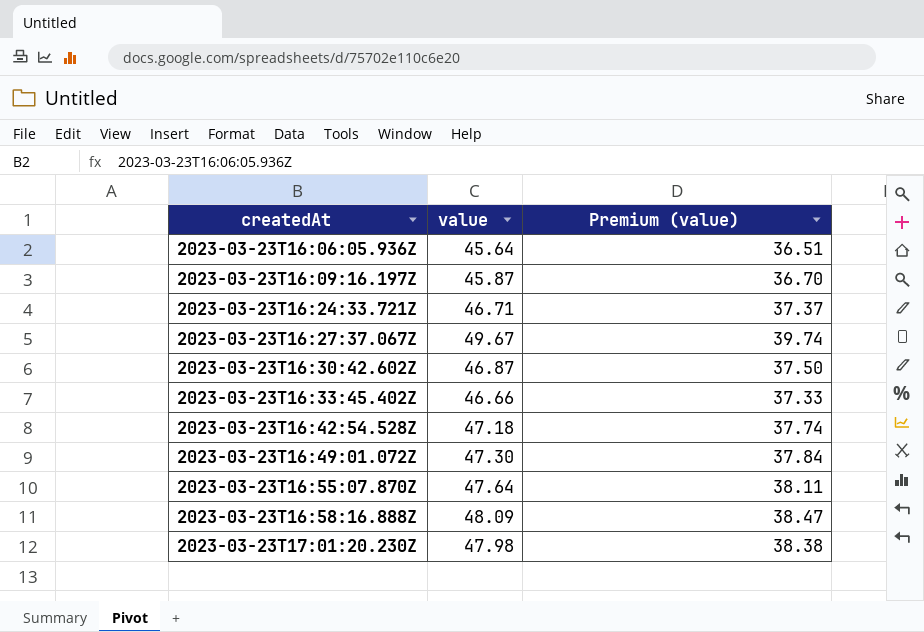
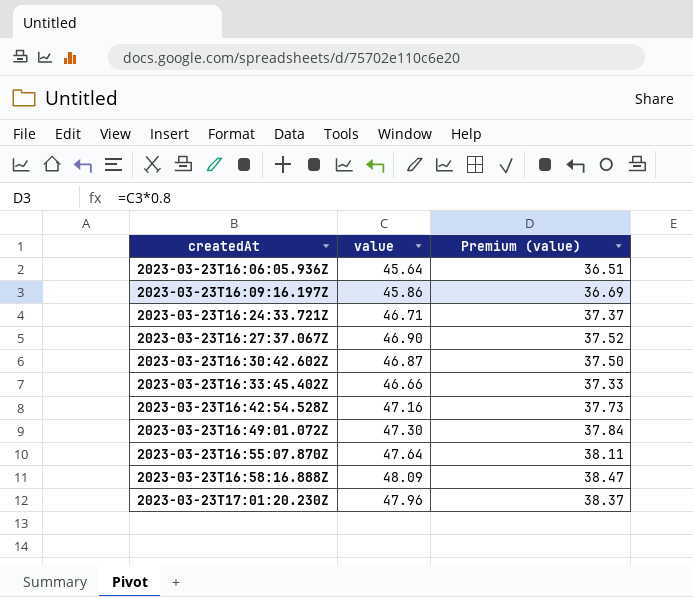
2023-03-23T16:09:16.197Z | value: 45.87 -> 45.86
2023-03-23T16:09:16.197Z | Premium (value): 36.70 -> 36.69
2023-03-23T16:27:37.067Z | value: 49.67 -> 46.90
2023-03-23T16:27:37.067Z | Premium (value): 39.74 -> 37.52
2023-03-23T16:42:54.528Z | value: 47.18 -> 47.16
2023-03-23T16:42:54.528Z | Premium (value): 37.74 -> 37.73
2023-03-23T17:01:20.230Z | value: 47.98 -> 47.96
2023-03-23T17:01:20.230Z | Premium (value): 38.38 -> 38.37

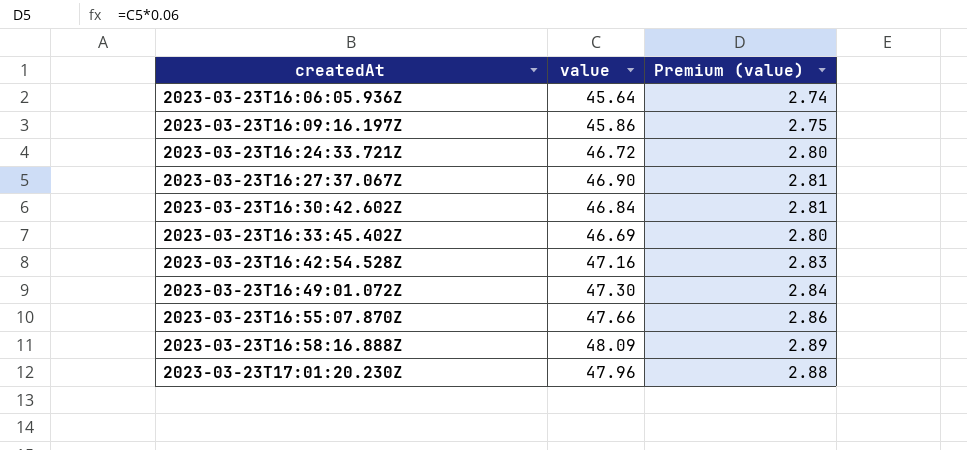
column Premium (value) | formula: [value] * 0.8 -> [value] * 0.06
2023-03-23T16:24:33.721Z | value: 46.71 -> 46.72
2023-03-23T16:30:42.602Z | value: 46.87 -> 46.84
2023-03-23T16:33:45.402Z | value: 46.66 -> 46.69
2023-03-23T16:55:07.870Z | value: 47.64 -> 47.66

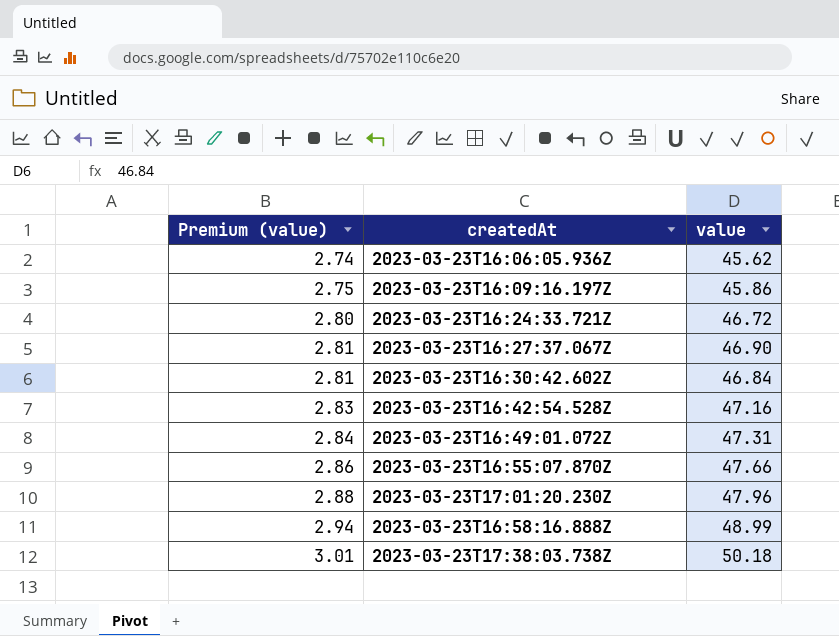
row order: createdAt ascending -> Premium (value) ascending
column Premium (value) | position: 3 -> 1
row 2023-03-23T16:33:45.402Z: 46.69 | 2.80 -> none
2023-03-23T16:06:05.936Z | value: 45.64 -> 45.62
2023-03-23T16:49:01.072Z | value: 47.30 -> 47.31
2023-03-23T16:58:16.888Z | Premium (value): 2.89 -> 2.94
2023-03-23T16:58:16.888Z | value: 48.09 -> 48.99
row 2023-03-23T17:38:03.738Z: none -> 3.01 | 50.18

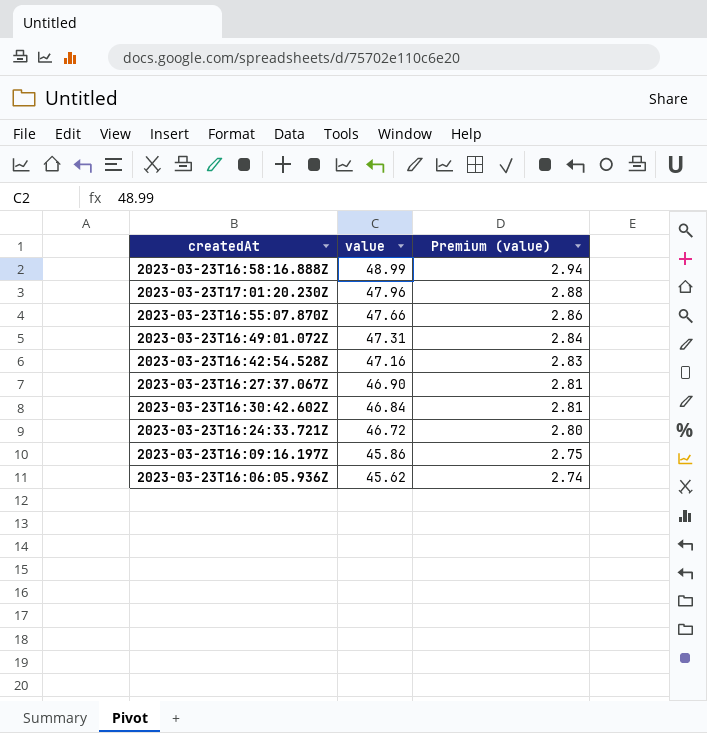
row order: Premium (value) ascending -> value descending
column Premium (value) | position: 1 -> 3
row 2023-03-23T17:38:03.738Z: 3.01 | 50.18 -> none

